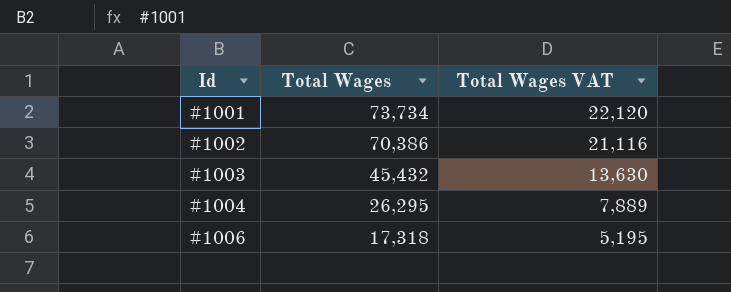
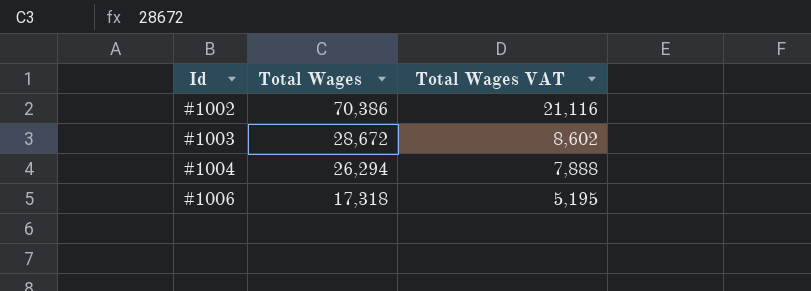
row #1001: 73,734 | 22,120 -> none
#1003 | Total Wages: 45,432 -> 28,672
#1003 | Total Wages VAT: 13,630 -> 8,602
#1004 | Total Wages: 26,295 -> 26,294
#1004 | Total Wages VAT: 7,889 -> 7,888

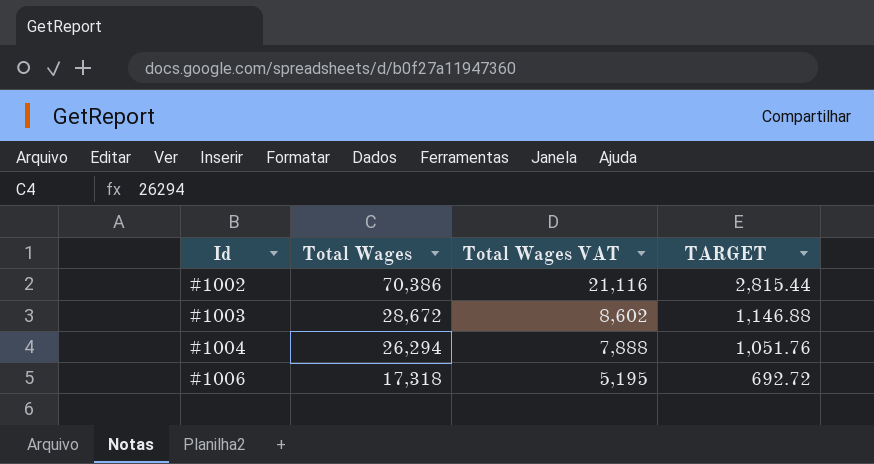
column TARGET | formula: none -> [Total Wages] * 0.04

